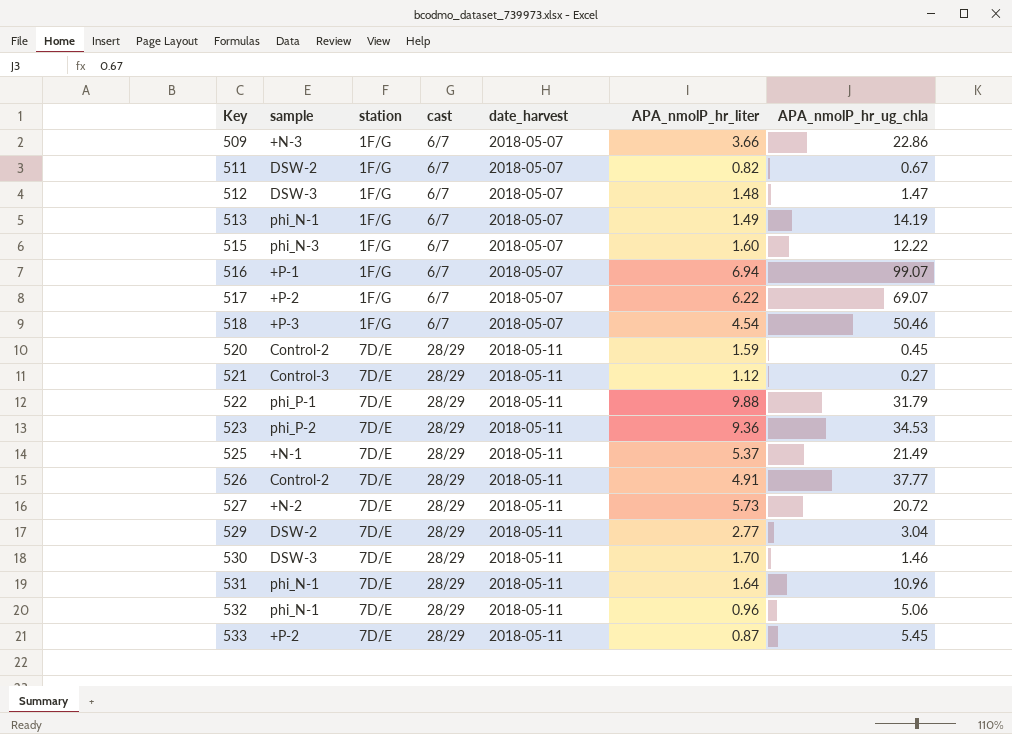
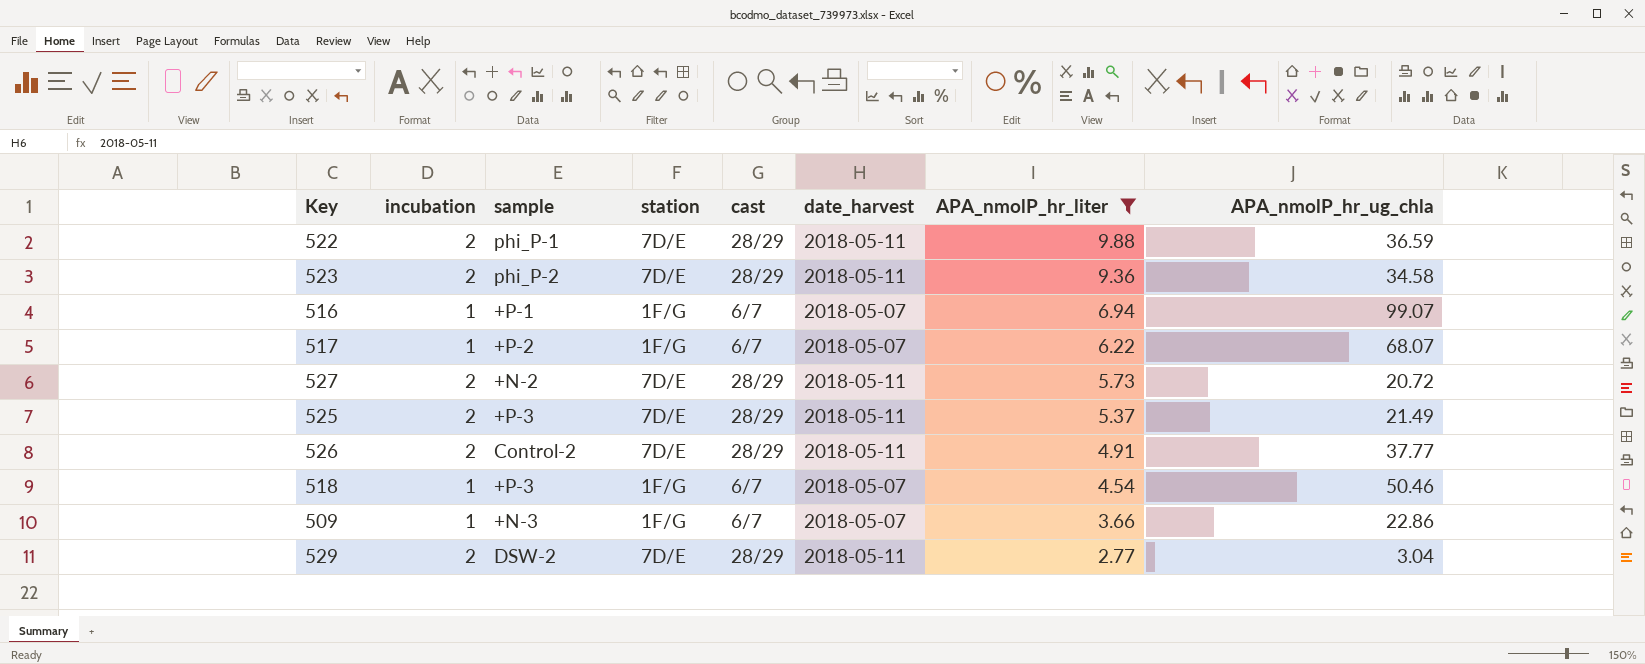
filter: none -> APA_nmolP_hr_liter >= 2.77
row order: Key ascending -> APA_nmolP_hr_liter descending
column incubation | position: none -> 2
522 | APA_nmolP_hr_ug_chla: 31.79 -> 36.59
523 | APA_nmolP_hr_ug_chla: 34.53 -> 34.58
517 | APA_nmolP_hr_ug_chla: 69.07 -> 68.07
525 | sample: +N-1 -> +P-3

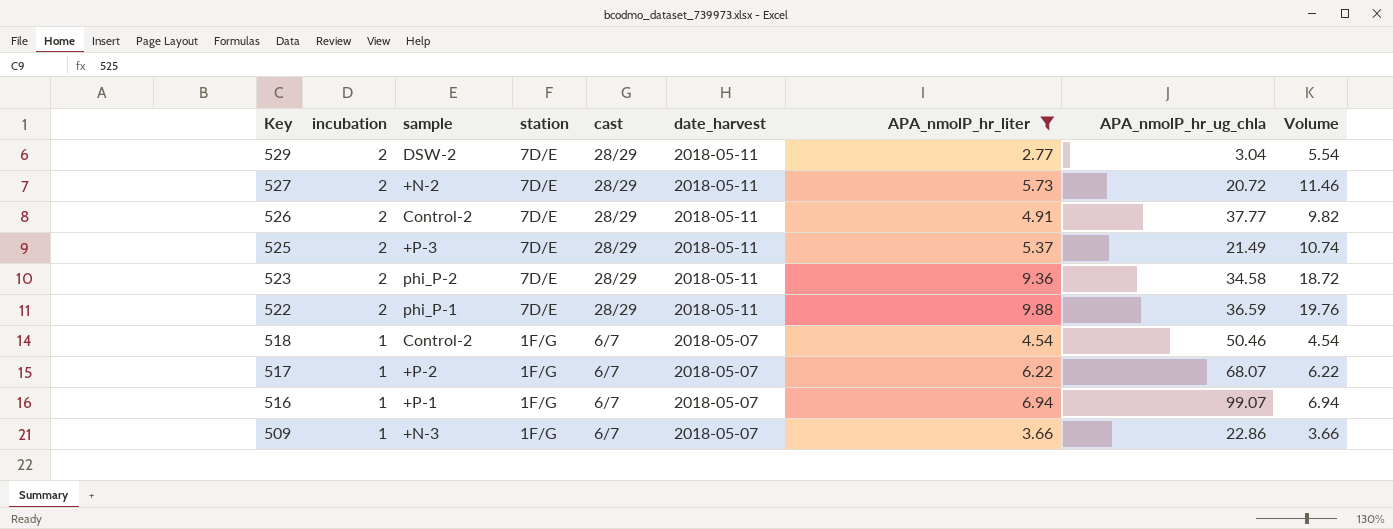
row order: APA_nmolP_hr_liter descending -> Key descending
column Volume | formula: none -> [incubation] * [APA_nmolP_hr_liter]
518 | sample: +P-3 -> Control-2

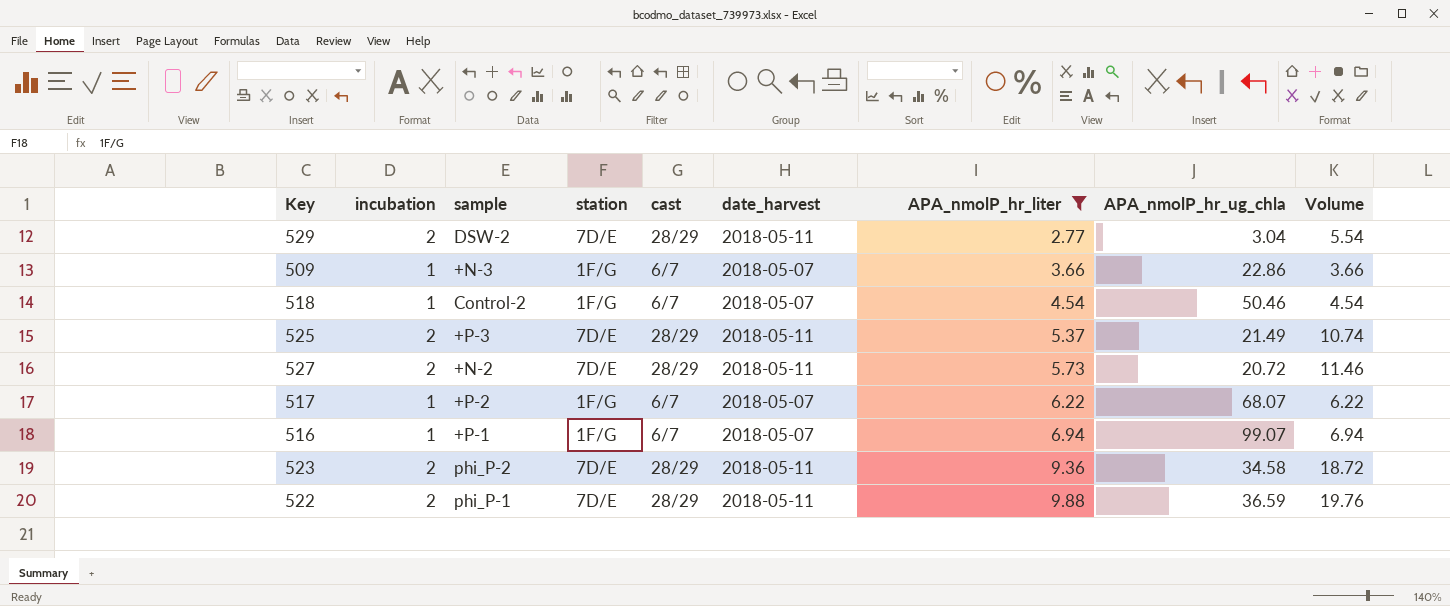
row order: Key descending -> APA_nmolP_hr_liter ascending
row 526: 2 | Control-2 | 7D/E | 28/29 | 2018-05-11 | 4.91 | 37.77 | 9.82 -> none

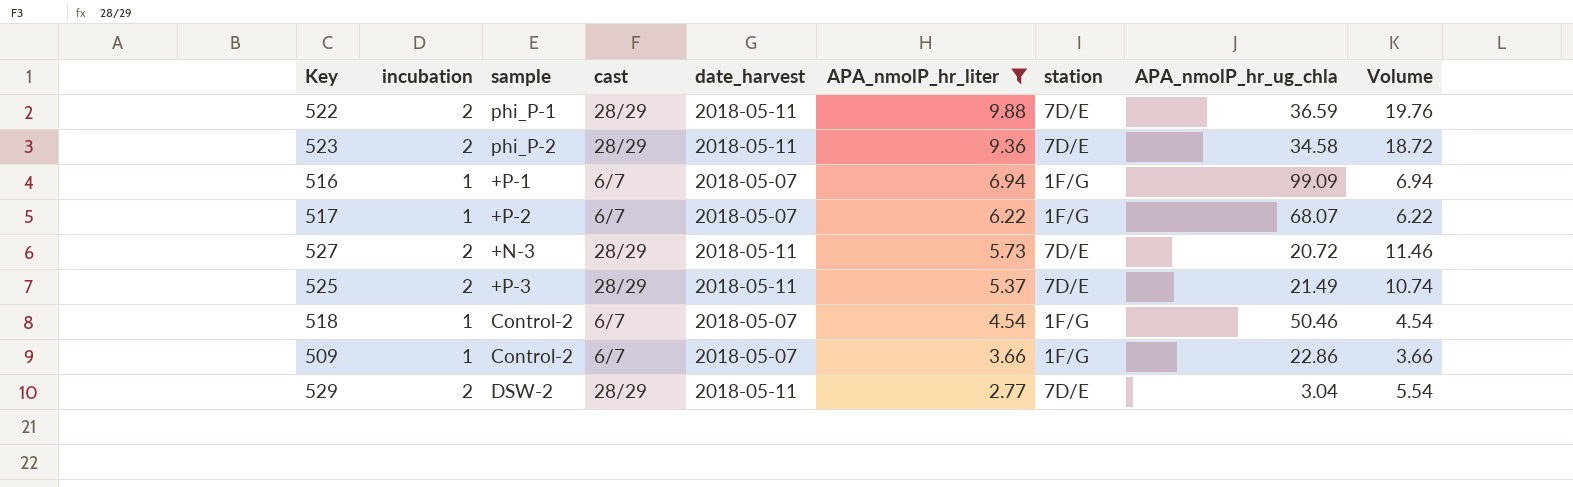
row order: APA_nmolP_hr_liter ascending -> APA_nmolP_hr_liter descending
column station | position: 4 -> 7
516 | APA_nmolP_hr_ug_chla: 99.07 -> 99.09
527 | sample: +N-2 -> +N-3
509 | sample: +N-3 -> Control-2

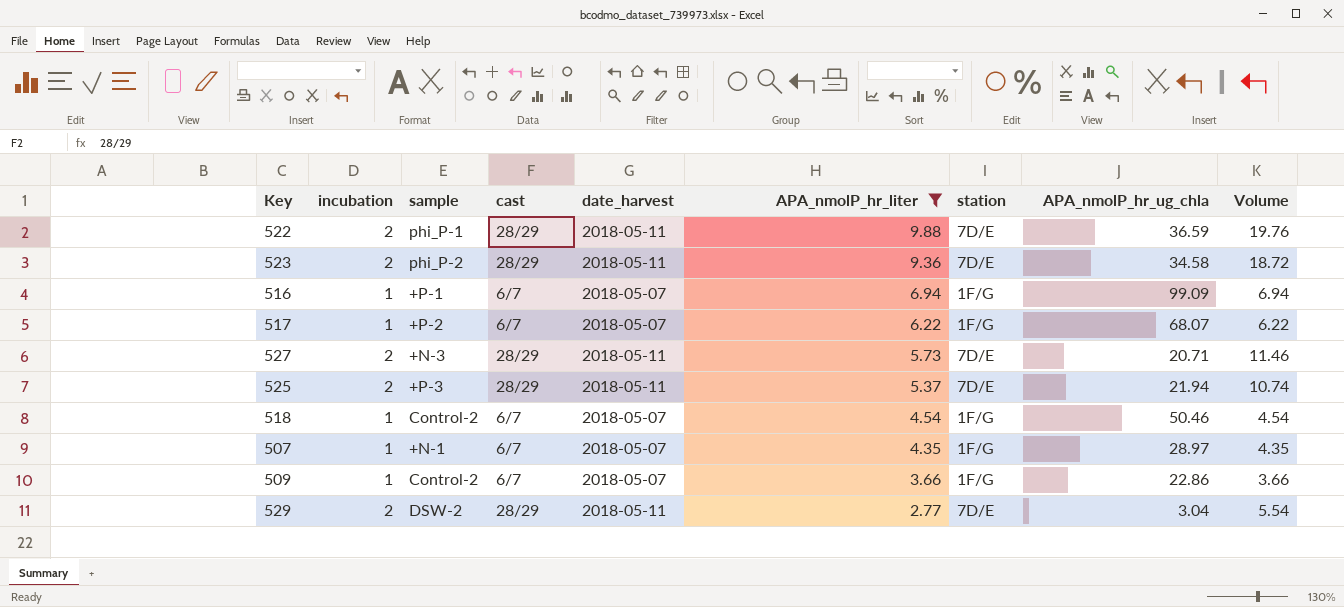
527 | APA_nmolP_hr_ug_chla: 20.72 -> 20.71
525 | APA_nmolP_hr_ug_chla: 21.49 -> 21.94
row 507: none -> 1 | +N-1 | 6/7 | 2018-05-07 | 4.35 | 1F/G | 28.97 | 4.35

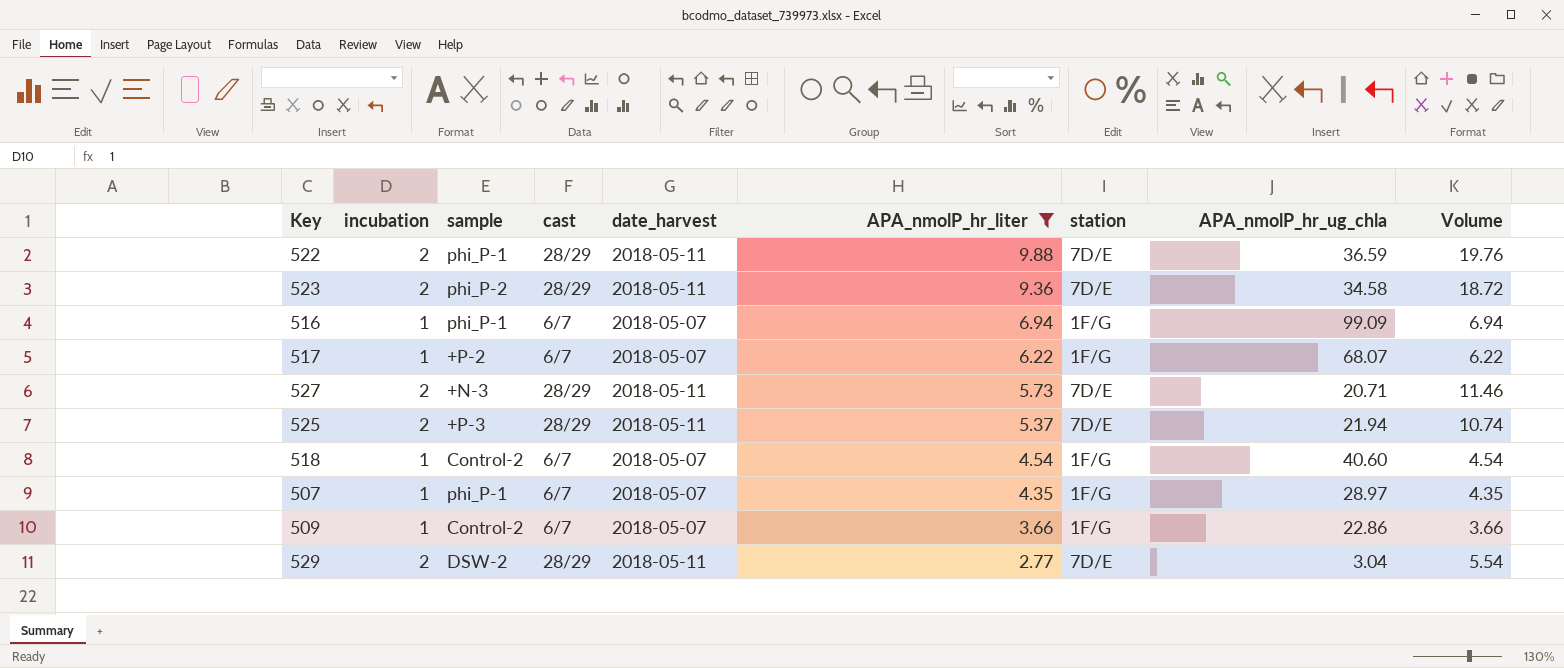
516 | sample: +P-1 -> phi_P-1
518 | APA_nmolP_hr_ug_chla: 50.46 -> 40.60
507 | sample: +N-1 -> phi_P-1

